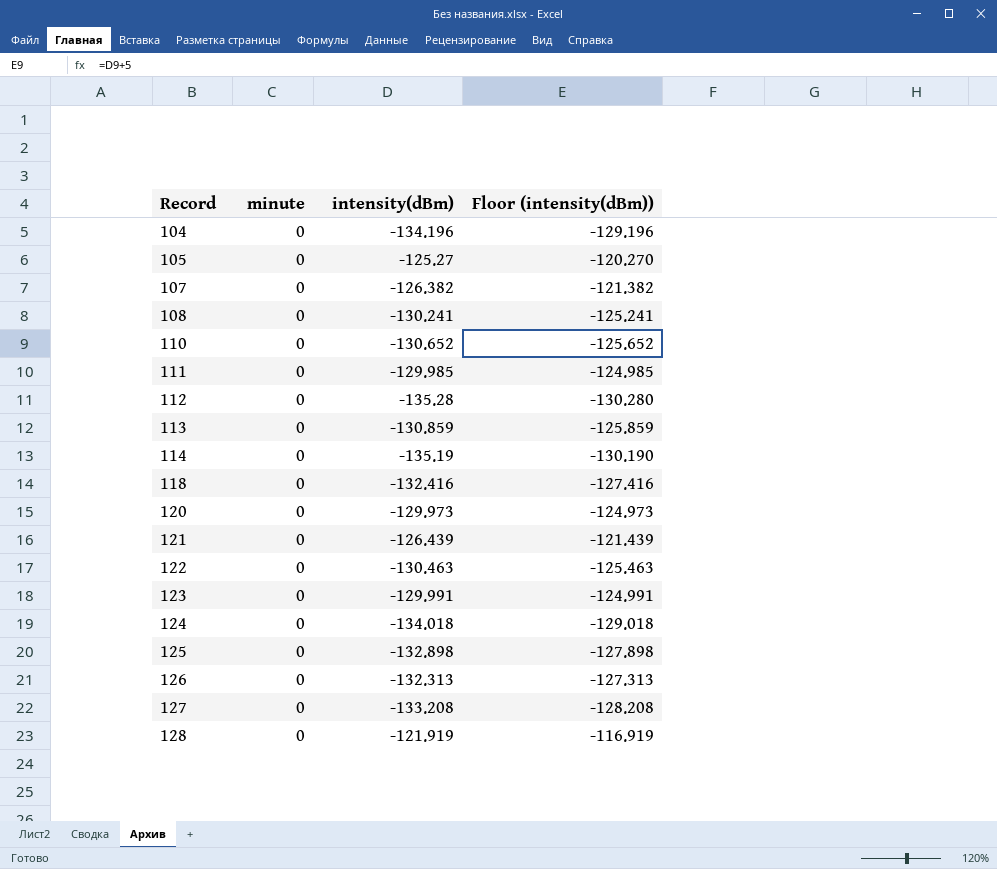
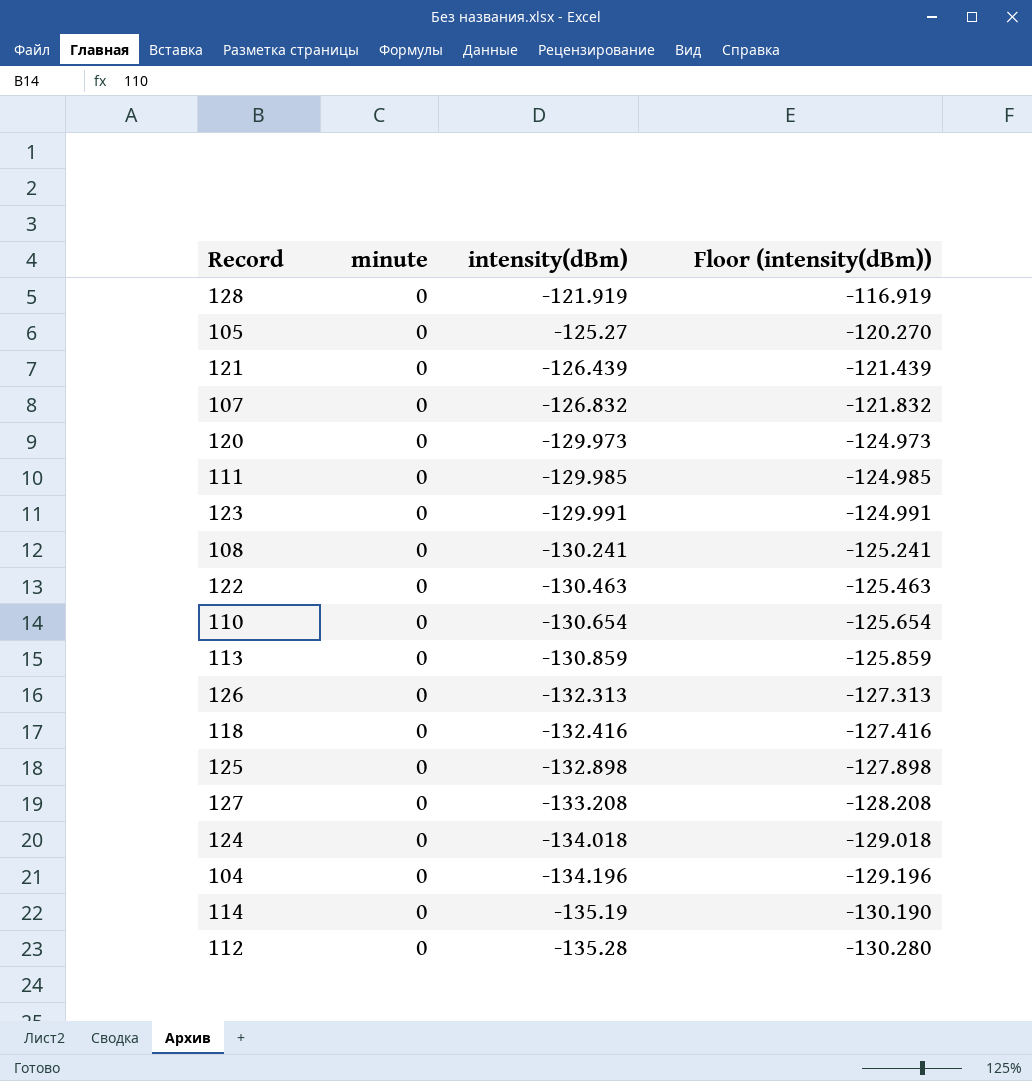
row order: Record ascending -> intensity(dBm) descending
107 | intensity(dBm): -126.382 -> -126.832
107 | Floor (intensity(dBm)): -121.382 -> -121.832
110 | intensity(dBm): -130.652 -> -130.654
110 | Floor (intensity(dBm)): -125.652 -> -125.654

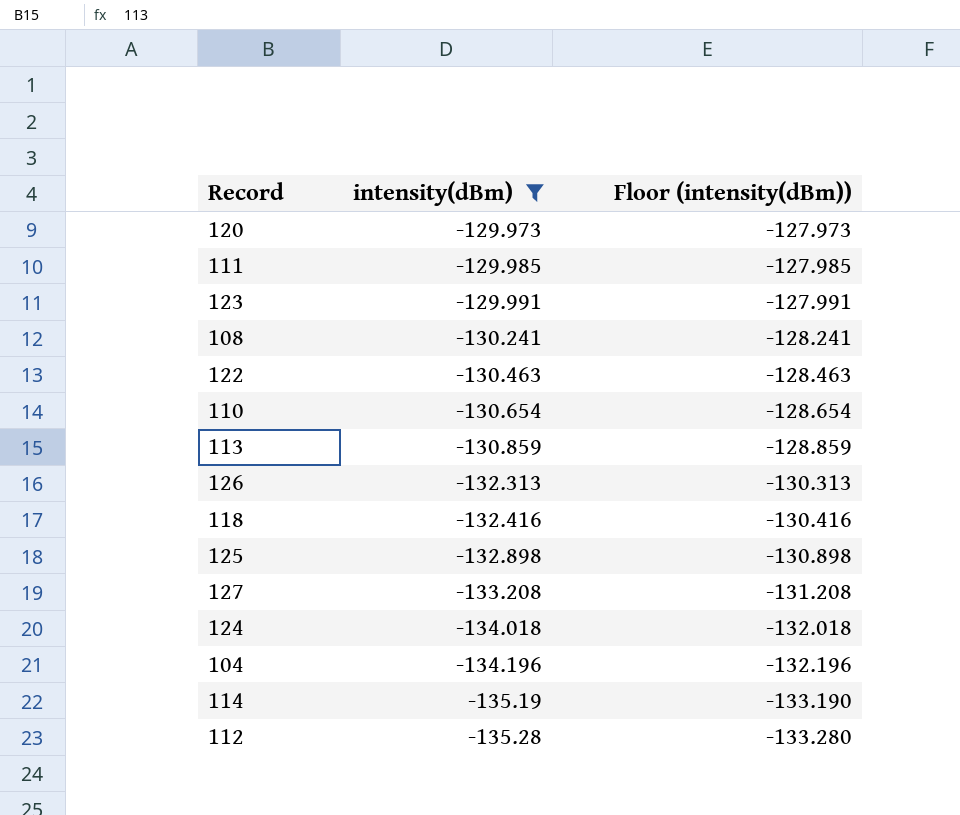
filter: none -> intensity(dBm) <= -129.973
column minute | position: 2 -> none
column Floor (intensity(dBm)) | formula: [intensity(dBm)] + 5 -> [intensity(dBm)] + 2

